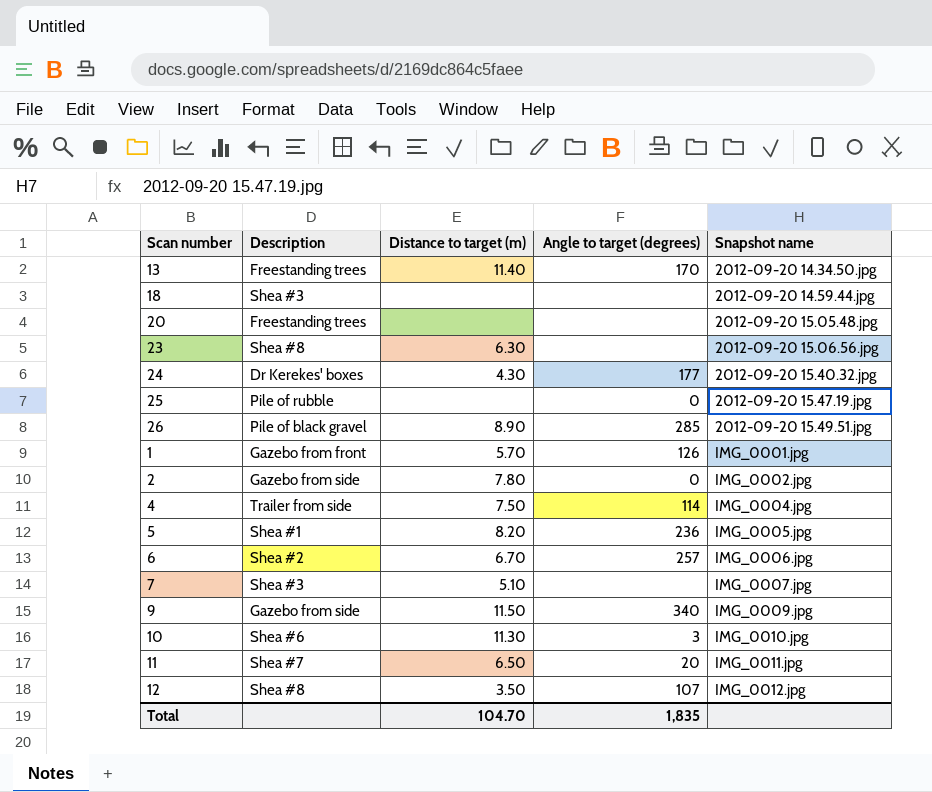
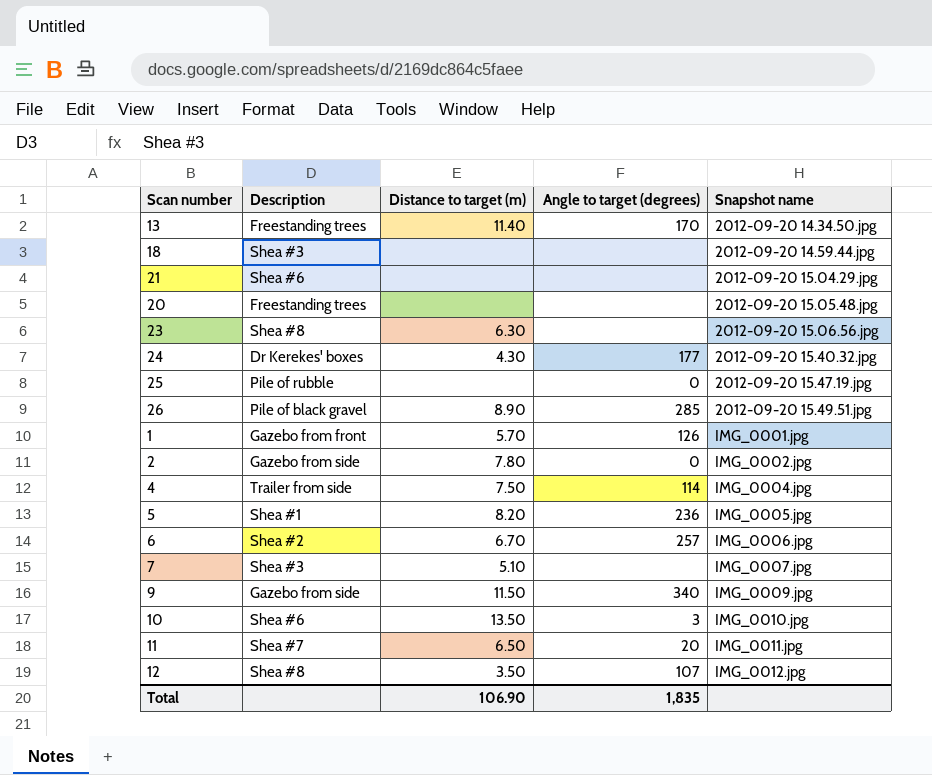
row 21: none -> Shea #6 | none | none | 2012-09-20 15.04.29.jpg
10 | Distance to target (m): 11.30 -> 13.50
Total | Distance to target (m): 104.70 -> 106.90

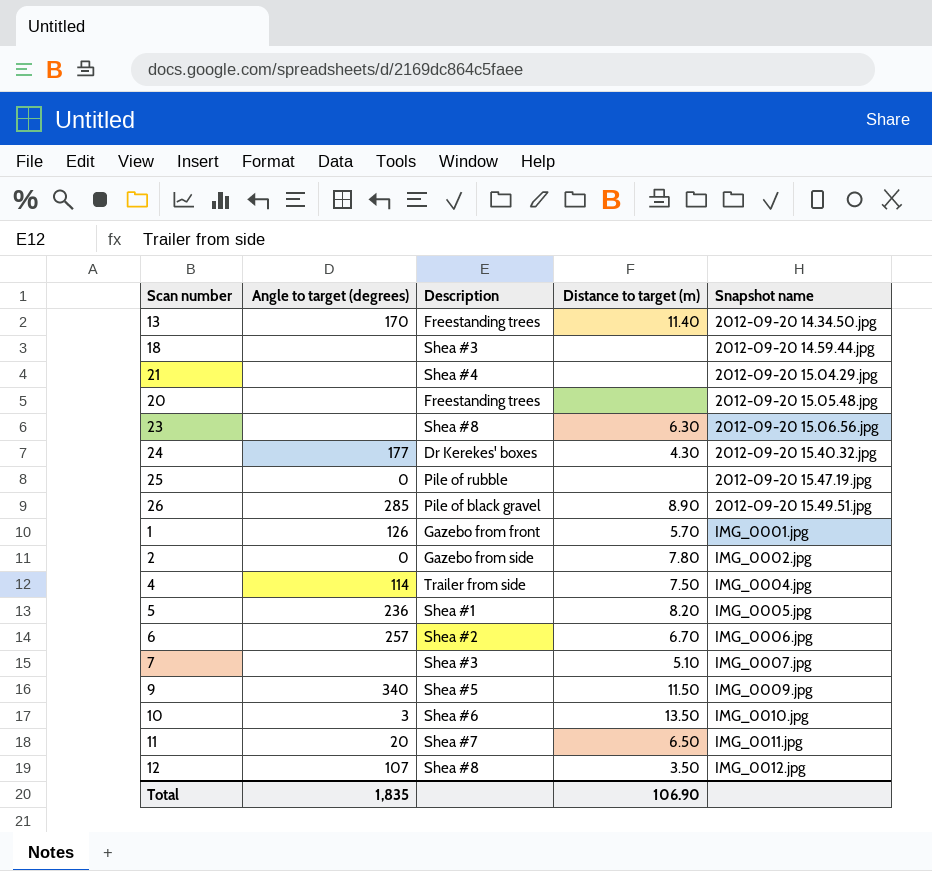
column Angle to target (degrees) | position: 4 -> 2
21 | Description: Shea #6 -> Shea #4
9 | Description: Gazebo from side -> Shea #5

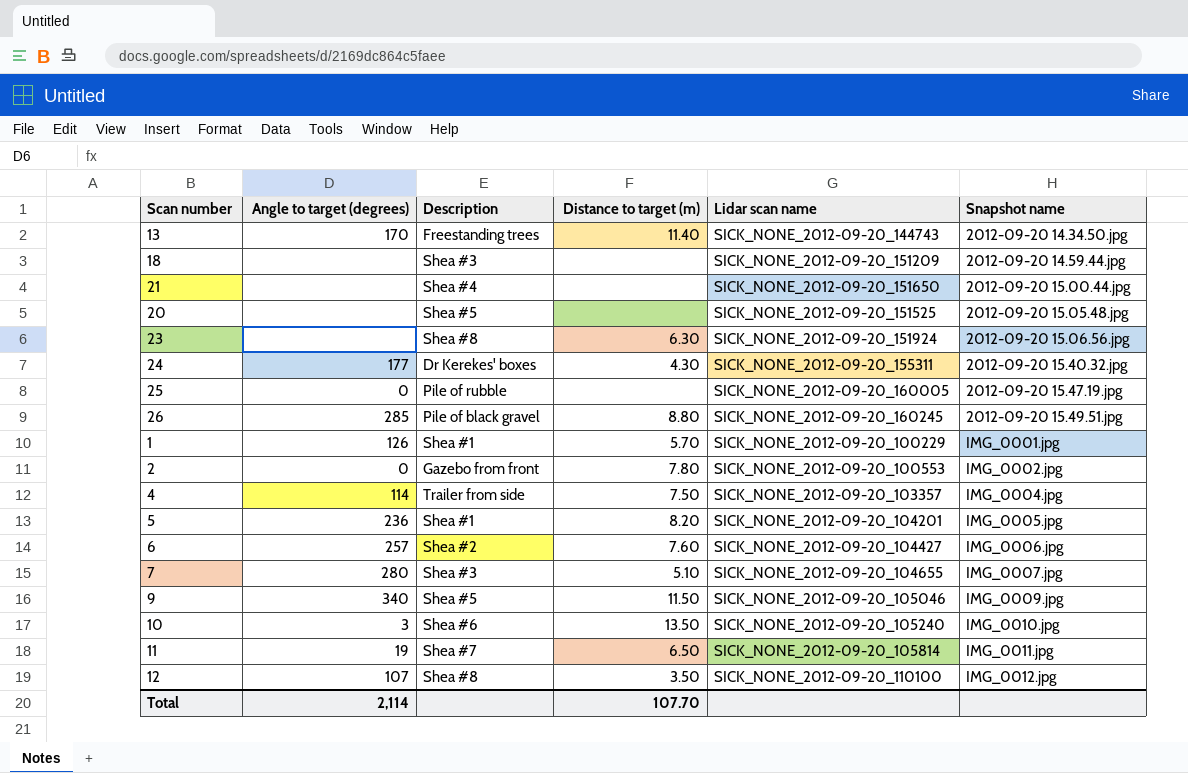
column Lidar scan name | position: none -> 5
21 | Snapshot name: 2012-09-20 15.04.29.jpg -> 2012-09-20 15.00.44.jpg
20 | Description: Freestanding trees -> Shea #5
26 | Distance to target (m): 8.90 -> 8.80
1 | Description: Gazebo from front -> Shea #1
2 | Description: Gazebo from side -> Gazebo from front
6 | Distance to target (m): 6.70 -> 7.60
7 | Angle to target (degrees): none -> 280
11 | Angle to target (degrees): 20 -> 19
Total | Angle to target (degrees): 1,835 -> 2,114
Total | Distance to target (m): 106.90 -> 107.70

